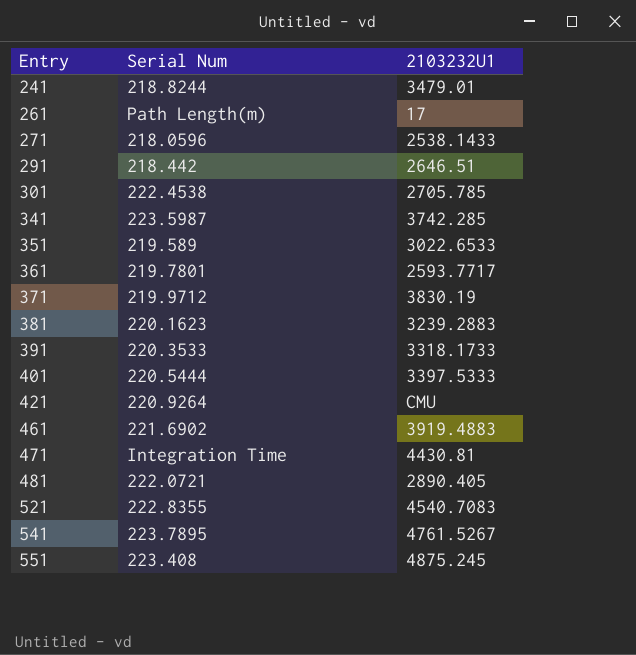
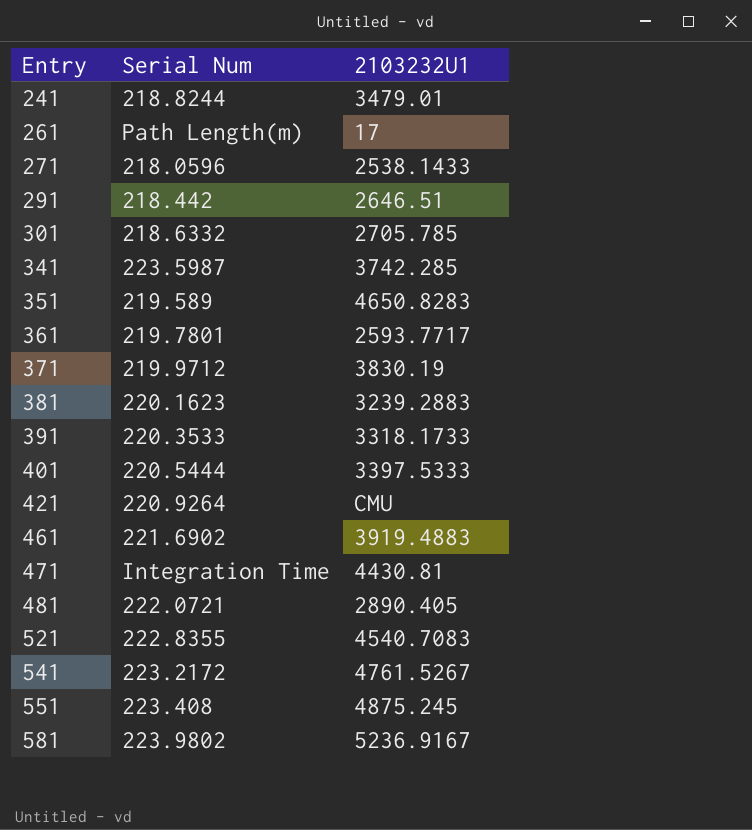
301 | Serial Num: 222.4538 -> 218.6332
351 | 2103232U1: 3022.6533 -> 4650.8283
541 | Serial Num: 223.7895 -> 223.2172
row 581: none -> 223.9802 | 5236.9167

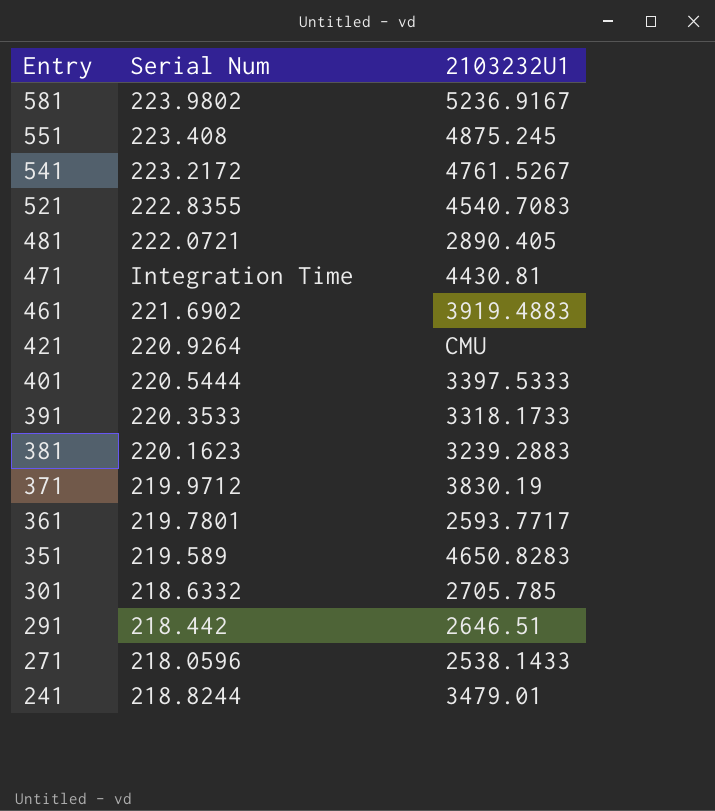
row order: Entry ascending -> Entry descending
row 261: Path Length(m) | 17 -> none
row 341: 223.5987 | 3742.285 -> none

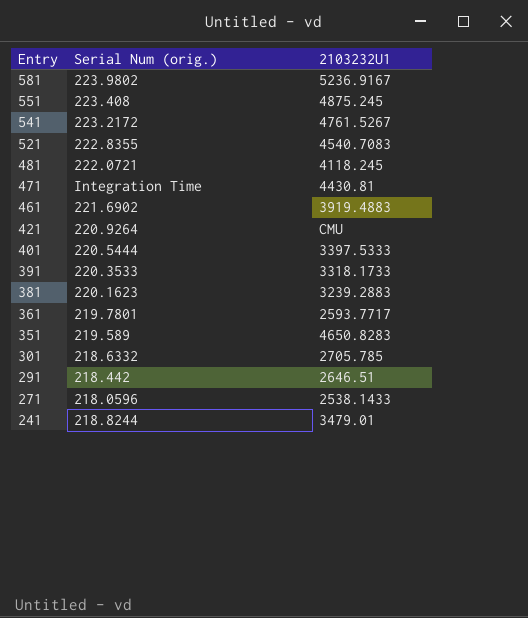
column name: Serial Num -> Serial Num (orig.)
row 371: 219.9712 | 3830.19 -> none
481 | 2103232U1: 2890.405 -> 4118.245

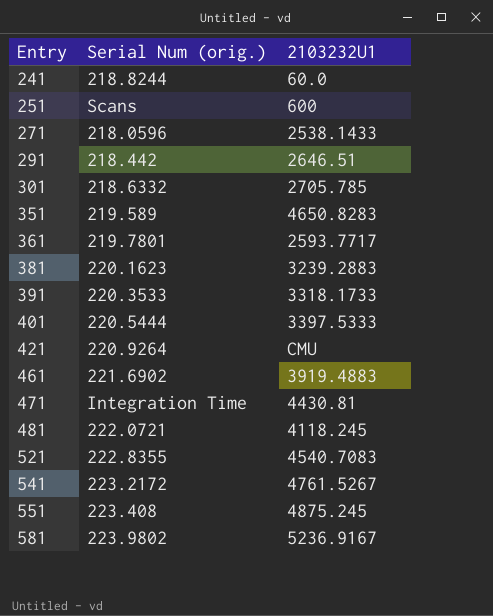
row order: Entry descending -> Entry ascending
241 | 2103232U1: 3479.01 -> 60.0
row 251: none -> Scans | 600

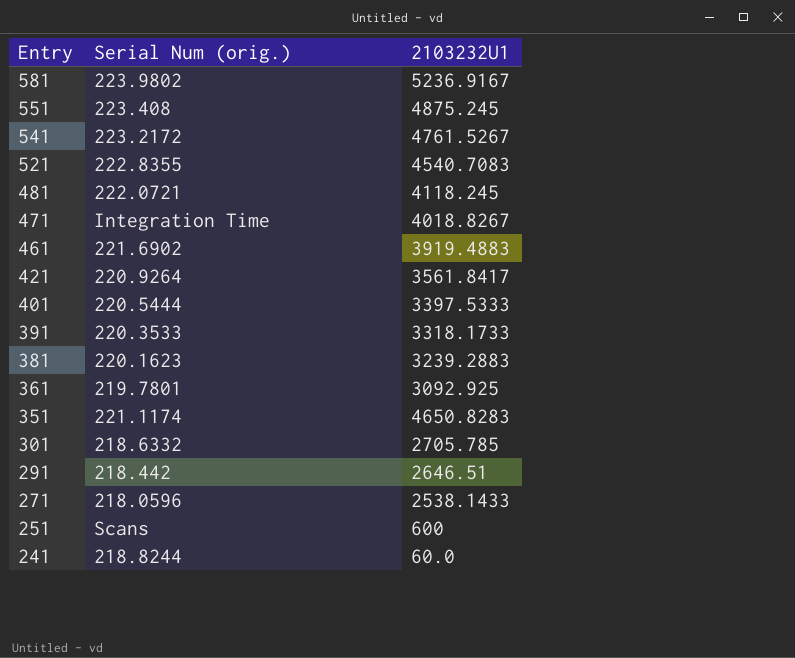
row order: Entry ascending -> Entry descending
471 | 2103232U1: 4430.81 -> 4018.8267
421 | 2103232U1: CMU -> 3561.8417
361 | 2103232U1: 2593.7717 -> 3092.925
351 | Serial Num (orig.): 219.589 -> 221.1174

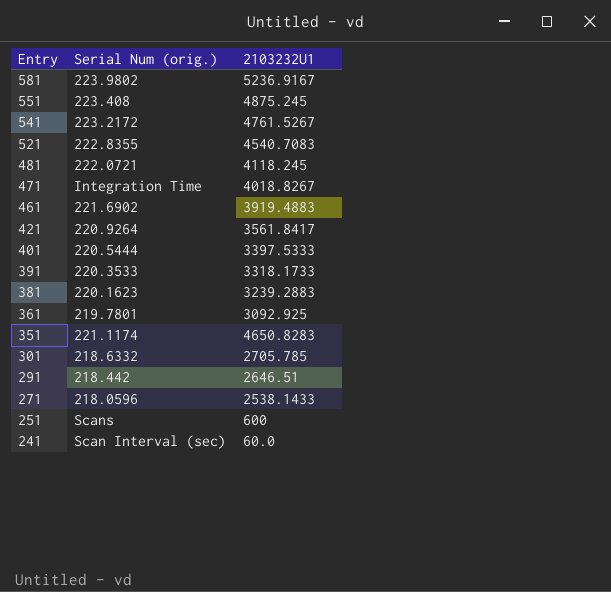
241 | Serial Num (orig.): 218.8244 -> Scan Interval (sec)

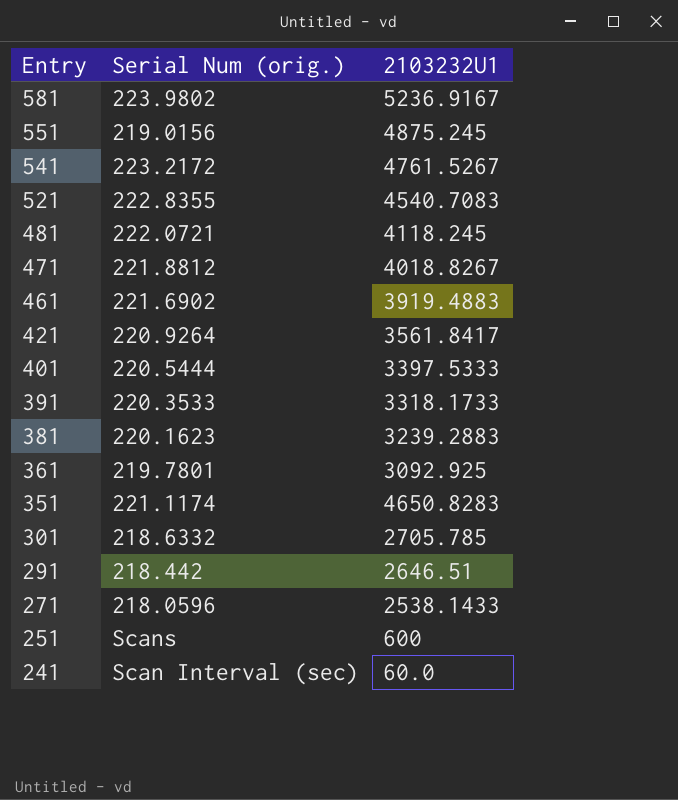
551 | Serial Num (orig.): 223.408 -> 219.0156
471 | Serial Num (orig.): Integration Time -> 221.8812

